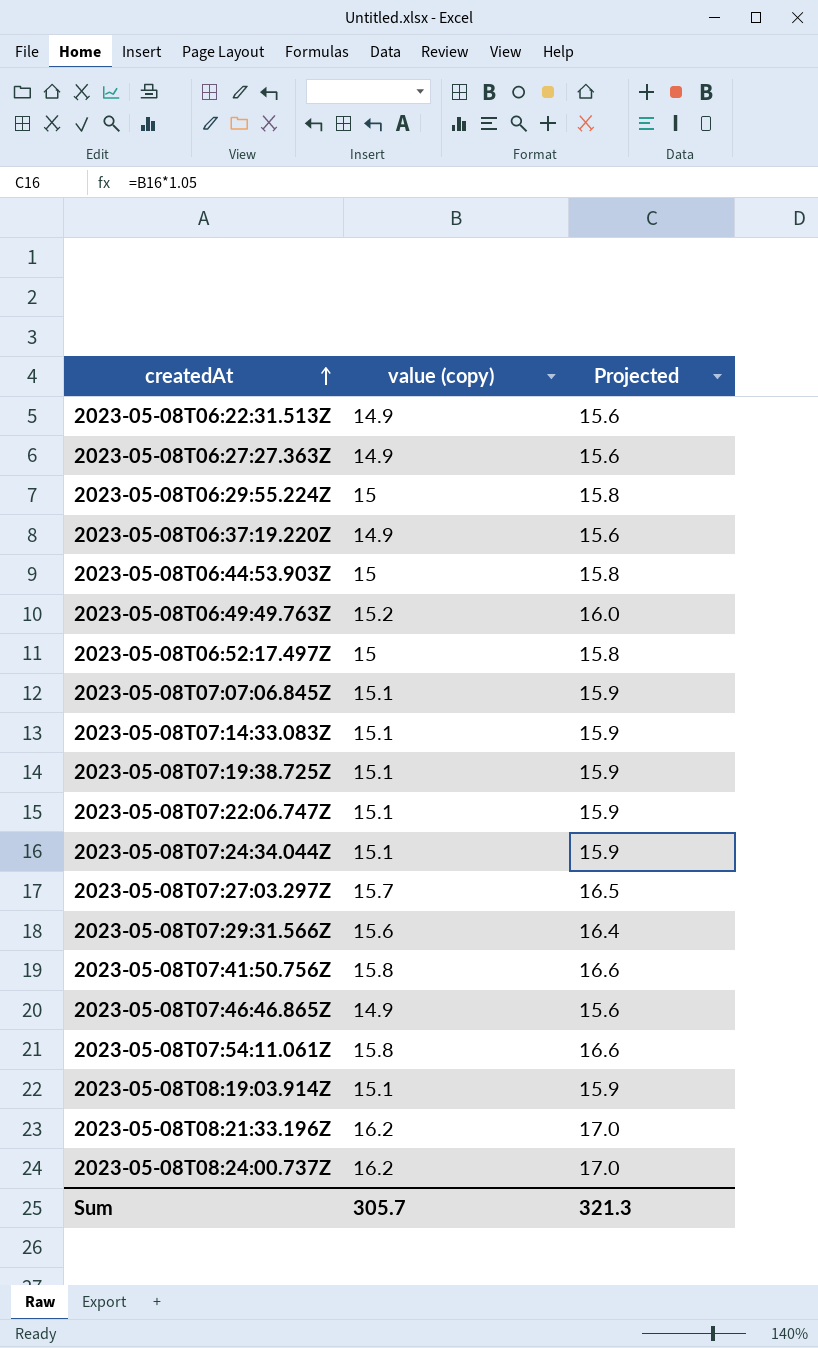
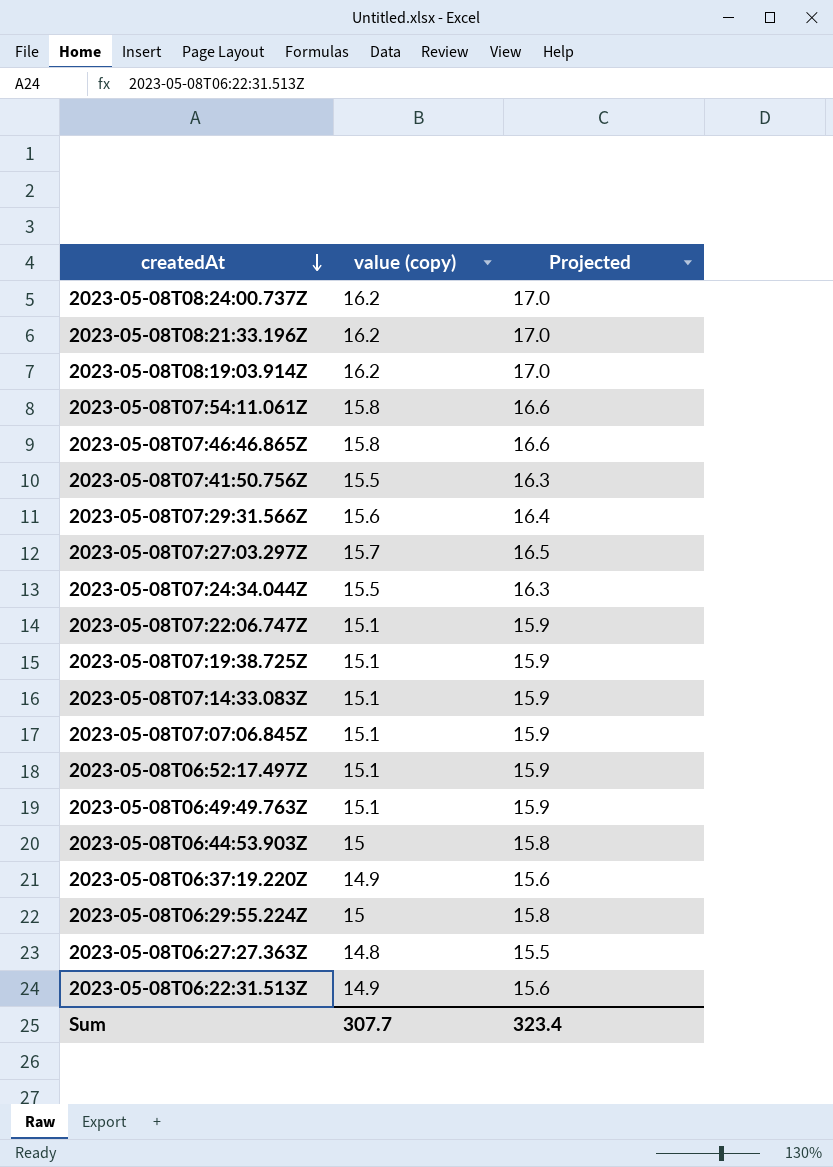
row order: createdAt ascending -> createdAt descending
2023-05-08T08:19:03.914Z | value (copy): 15.1 -> 16.2
2023-05-08T08:19:03.914Z | Projected: 15.9 -> 17.0
2023-05-08T07:46:46.865Z | value (copy): 14.9 -> 15.8
2023-05-08T07:46:46.865Z | Projected: 15.6 -> 16.6
2023-05-08T07:41:50.756Z | value (copy): 15.8 -> 15.5
2023-05-08T07:41:50.756Z | Projected: 16.6 -> 16.3
2023-05-08T07:24:34.044Z | value (copy): 15.1 -> 15.5
2023-05-08T07:24:34.044Z | Projected: 15.9 -> 16.3
2023-05-08T06:52:17.497Z | value (copy): 15 -> 15.1
2023-05-08T06:52:17.497Z | Projected: 15.8 -> 15.9
2023-05-08T06:49:49.763Z | value (copy): 15.2 -> 15.1
2023-05-08T06:49:49.763Z | Projected: 16.0 -> 15.9
2023-05-08T06:27:27.363Z | value (copy): 14.9 -> 14.8
2023-05-08T06:27:27.363Z | Projected: 15.6 -> 15.5
Sum | value (copy): 305.7 -> 307.7
Sum | Projected: 321.3 -> 323.4

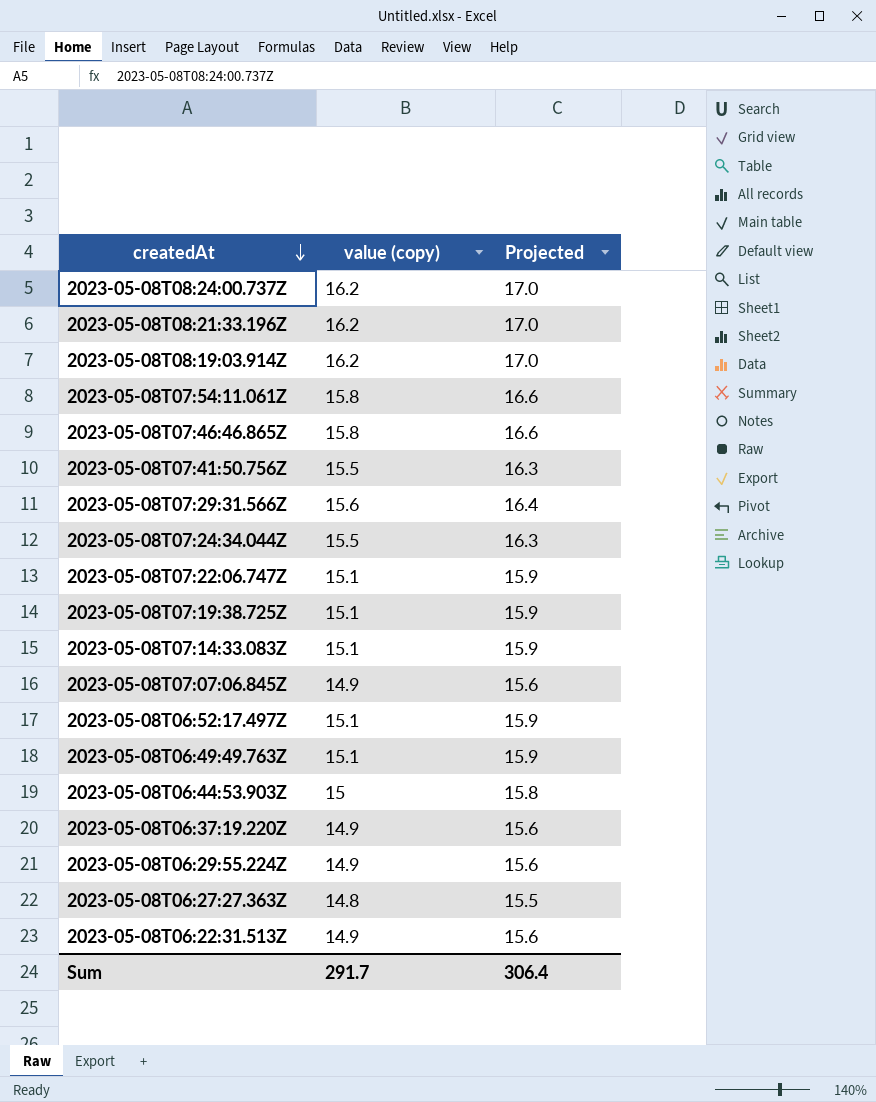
row 2023-05-08T07:27:03.297Z: 15.7 | 16.5 -> none
2023-05-08T07:07:06.845Z | value (copy): 15.1 -> 14.9
2023-05-08T07:07:06.845Z | Projected: 15.9 -> 15.6
2023-05-08T06:29:55.224Z | value (copy): 15 -> 14.9
2023-05-08T06:29:55.224Z | Projected: 15.8 -> 15.6
Sum | value (copy): 307.7 -> 291.7
Sum | Projected: 323.4 -> 306.4

